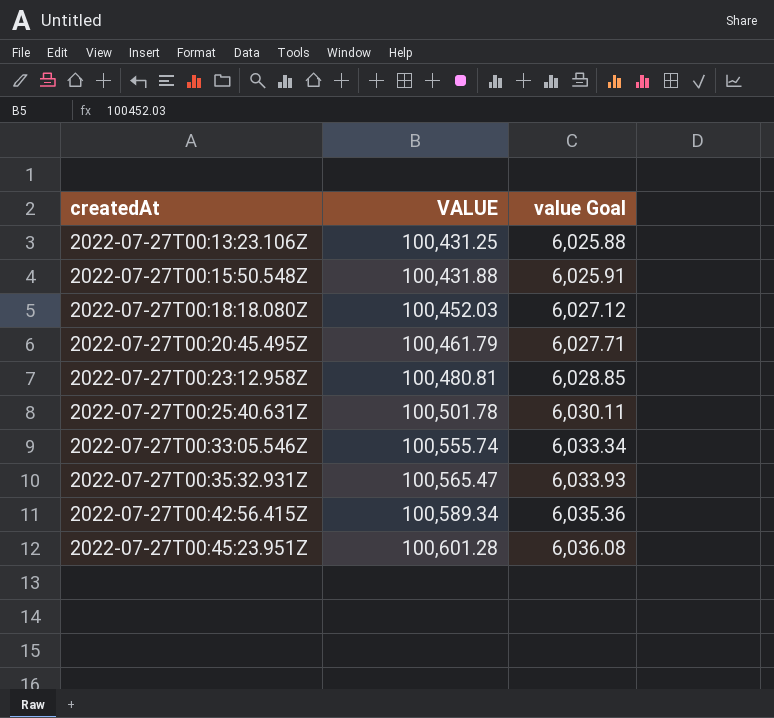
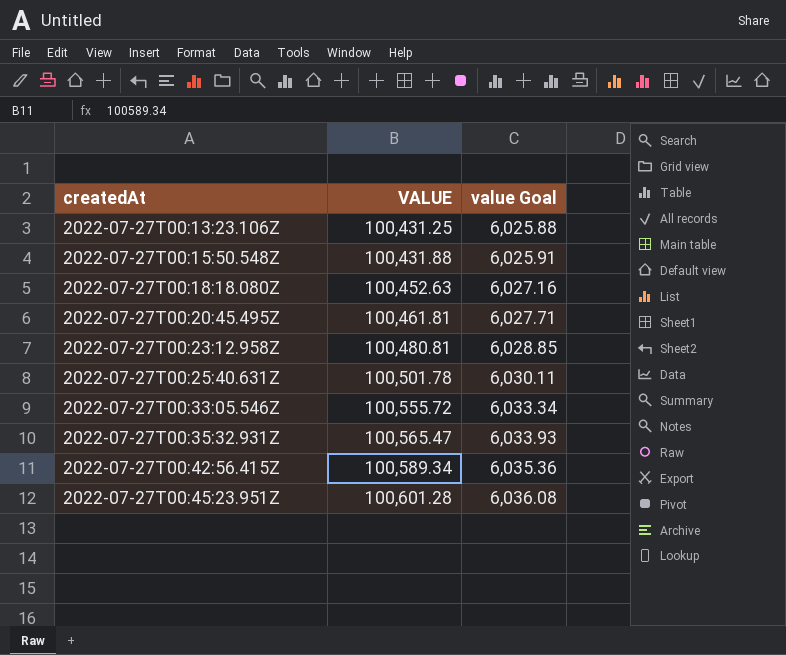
2022-07-27T00:18:18.080Z | VALUE: 100,452.03 -> 100,452.63
2022-07-27T00:18:18.080Z | value Goal: 6,027.12 -> 6,027.16
2022-07-27T00:20:45.495Z | VALUE: 100,461.79 -> 100,461.81
2022-07-27T00:33:05.546Z | VALUE: 100,555.74 -> 100,555.72

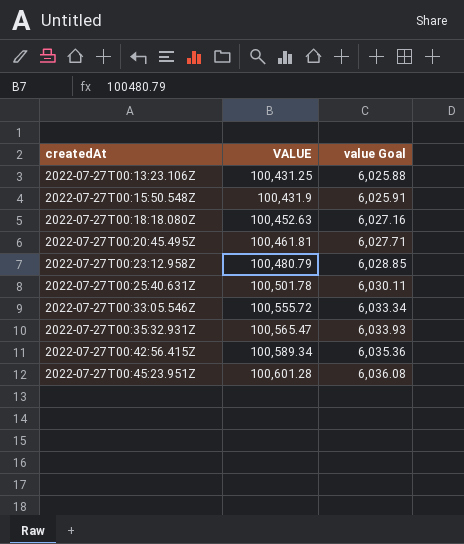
2022-07-27T00:15:50.548Z | VALUE: 100,431.88 -> 100,431.9
2022-07-27T00:23:12.958Z | VALUE: 100,480.81 -> 100,480.79

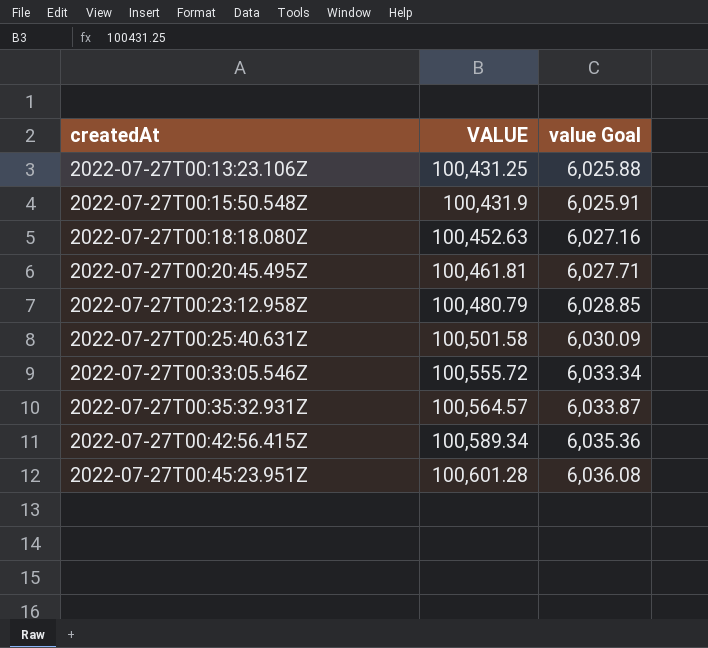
2022-07-27T00:25:40.631Z | VALUE: 100,501.78 -> 100,501.58
2022-07-27T00:25:40.631Z | value Goal: 6,030.11 -> 6,030.09
2022-07-27T00:35:32.931Z | VALUE: 100,565.47 -> 100,564.57
2022-07-27T00:35:32.931Z | value Goal: 6,033.93 -> 6,033.87

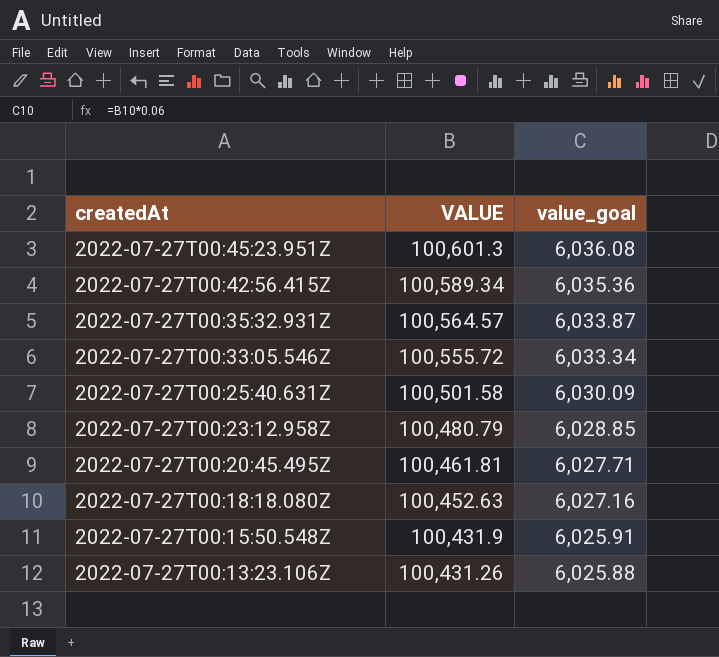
row order: createdAt ascending -> createdAt descending
column name: value Goal -> value_goal
2022-07-27T00:45:23.951Z | VALUE: 100,601.28 -> 100,601.3
2022-07-27T00:13:23.106Z | VALUE: 100,431.25 -> 100,431.26

